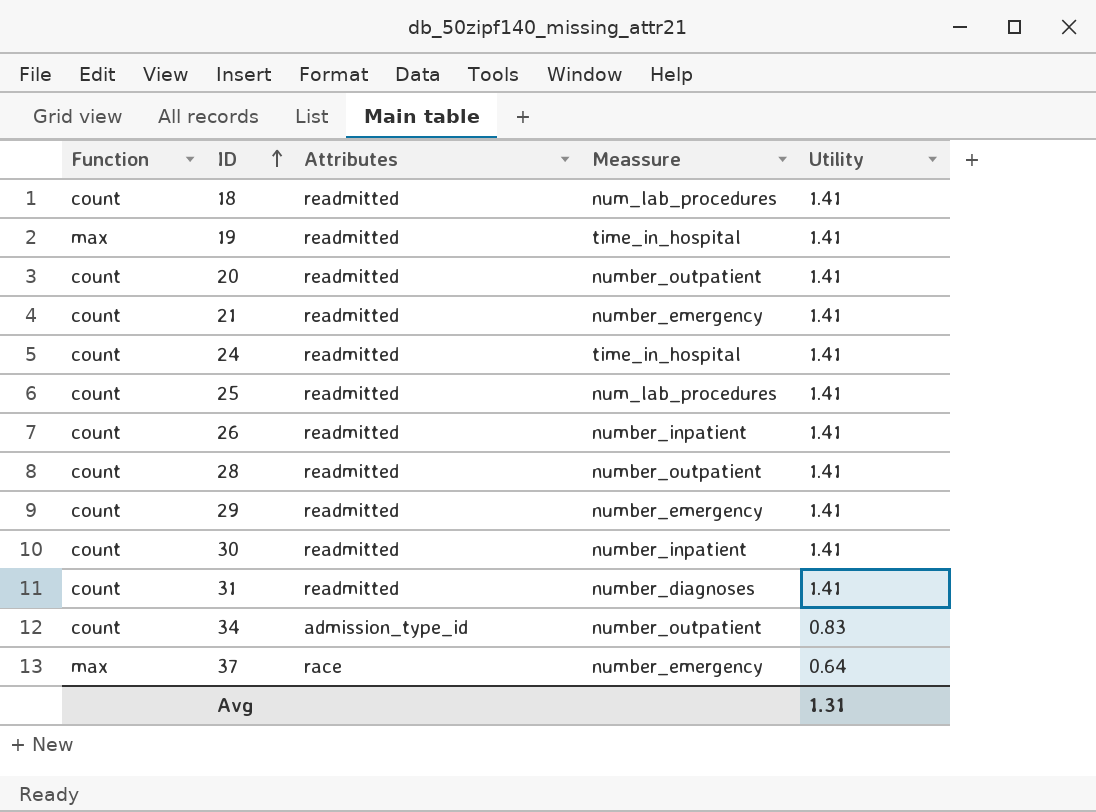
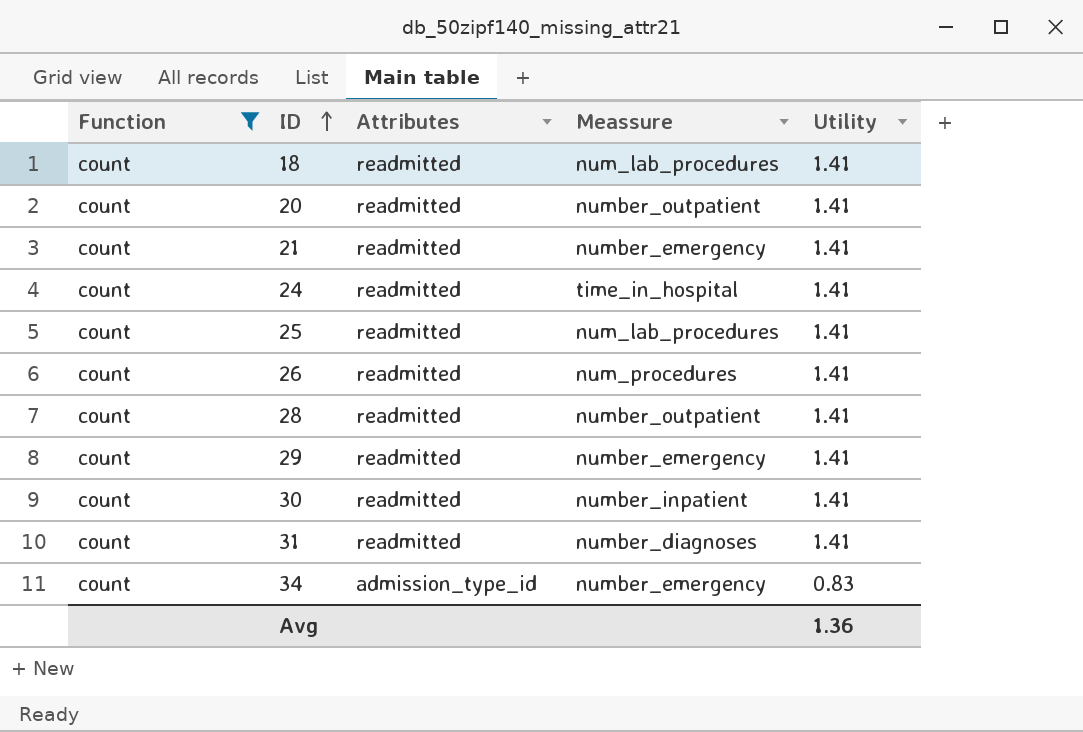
filter: none -> Function = count
26 | Meassure: number_inpatient -> num_procedures
34 | Meassure: number_outpatient -> number_emergency
Avg | Utility: 1.31 -> 1.36

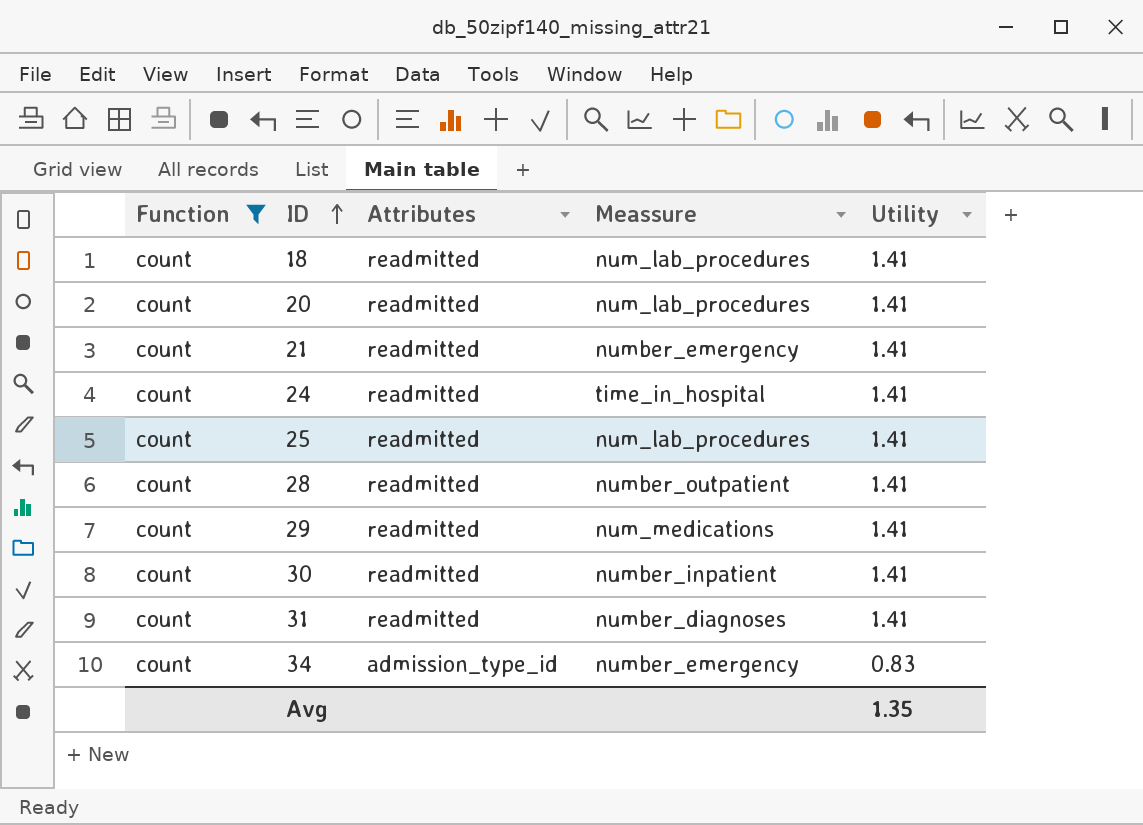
row 26: count | readmitted | num_procedures | 1.41 -> none
20 | Meassure: number_outpatient -> num_lab_procedures
29 | Meassure: number_emergency -> num_medications
Avg | Utility: 1.36 -> 1.35

